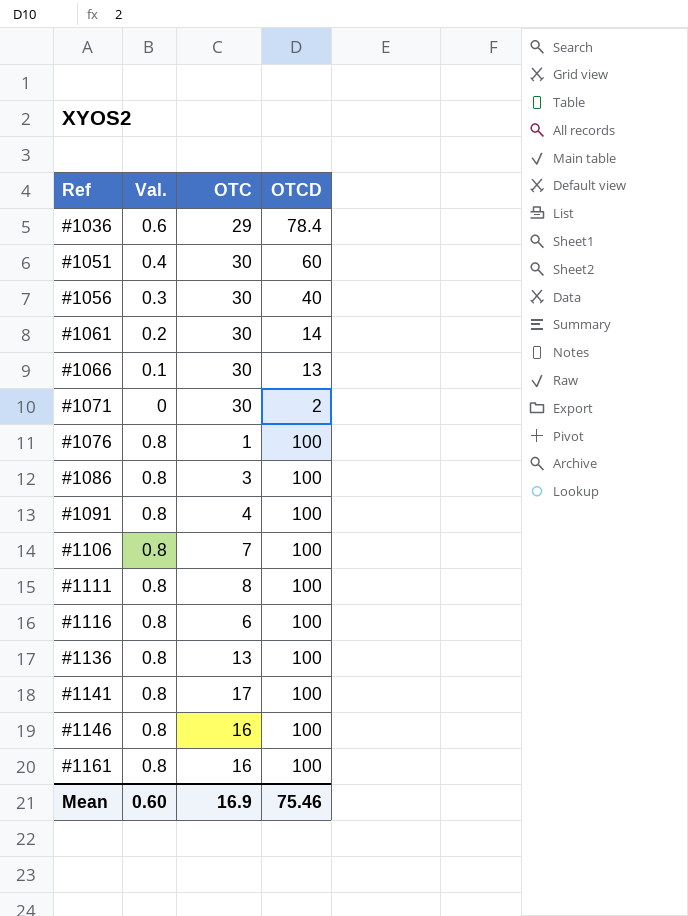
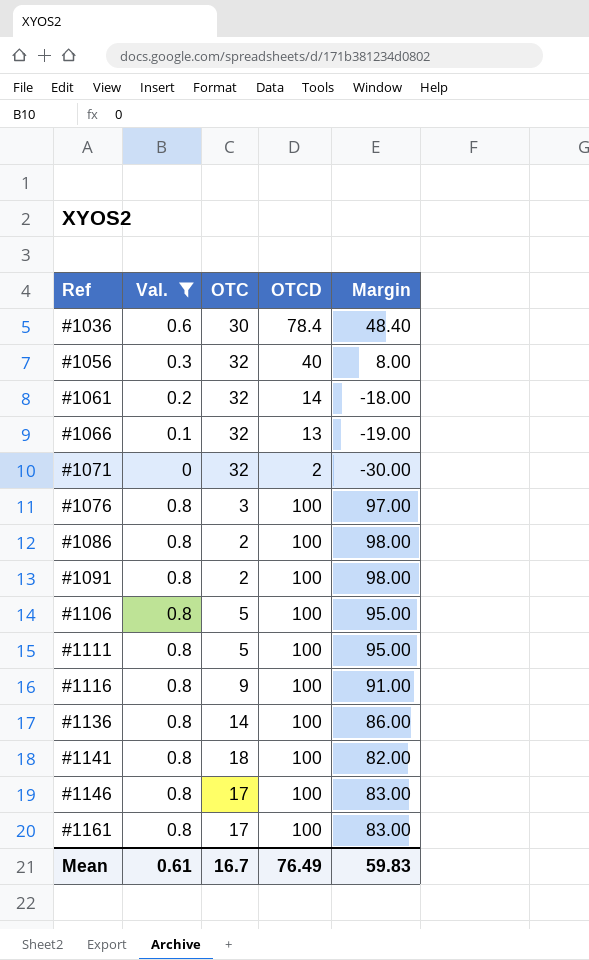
filter: none -> Val. != 0.4
column Margin | formula: none -> [OTCD] - [OTC]
#1036 | OTC: 29 -> 30
#1056 | OTC: 30 -> 32
#1061 | OTC: 30 -> 32
#1066 | OTC: 30 -> 32
#1071 | OTC: 30 -> 32
#1076 | OTC: 1 -> 3
#1086 | OTC: 3 -> 2
#1091 | OTC: 4 -> 2
#1106 | OTC: 7 -> 5
#1111 | OTC: 8 -> 5
#1116 | OTC: 6 -> 9
#1136 | OTC: 13 -> 14
#1141 | OTC: 17 -> 18
#1146 | OTC: 16 -> 17
#1161 | OTC: 16 -> 17
Mean | Val.: 0.60 -> 0.61
Mean | OTC: 16.9 -> 16.7
Mean | OTCD: 75.46 -> 76.49

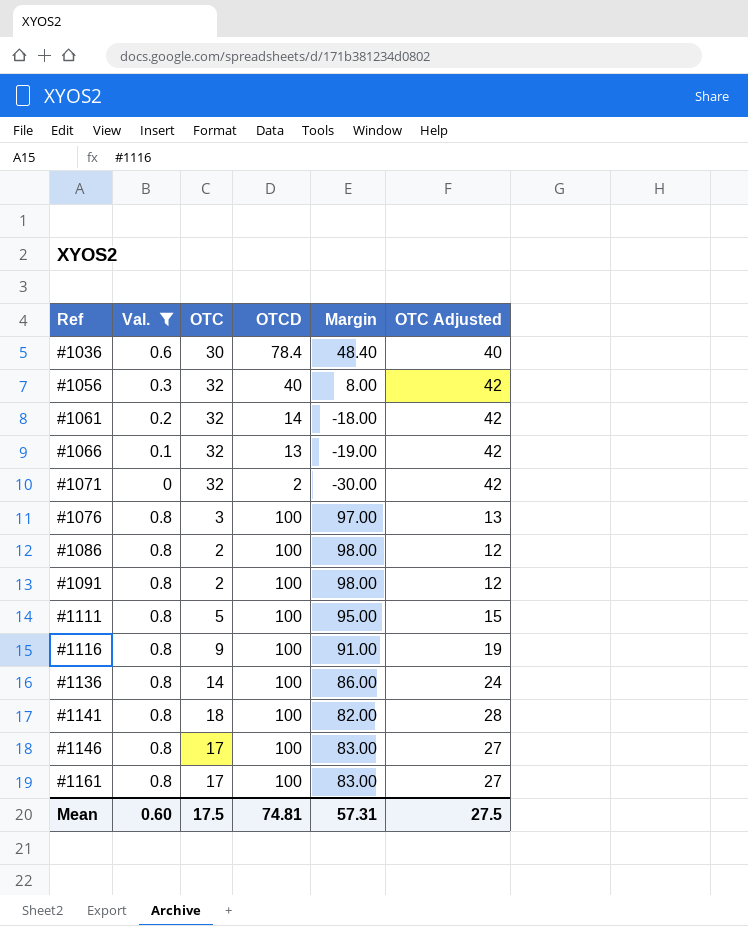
column OTC Adjusted | formula: none -> [OTC] + 10
row #1106: 0.8 | 5 | 100 | 95.00 -> none
Mean | Val.: 0.61 -> 0.60
Mean | OTC: 16.7 -> 17.5
Mean | OTCD: 76.49 -> 74.81
Mean | Margin: 59.83 -> 57.31

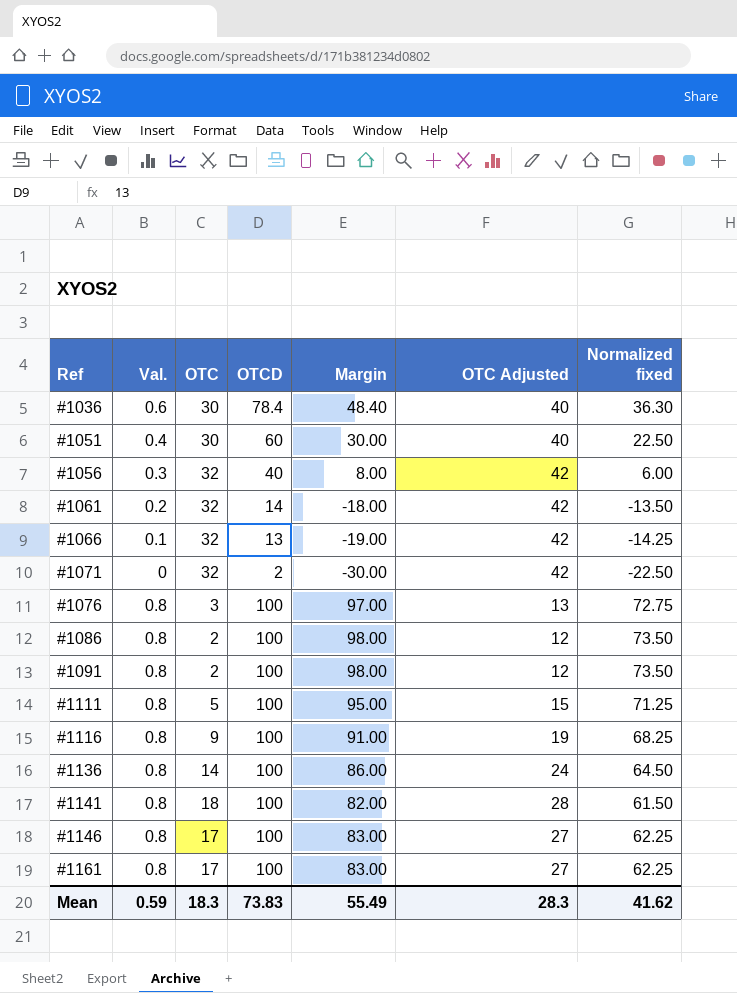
filter: Val. != 0.4 -> none
column Normalized fixed | formula: none -> [Margin] * 0.75
Mean | Val.: 0.60 -> 0.59
Mean | OTC: 17.5 -> 18.3
Mean | OTCD: 74.81 -> 73.83
Mean | Margin: 57.31 -> 55.49
Mean | OTC Adjusted: 27.5 -> 28.3

